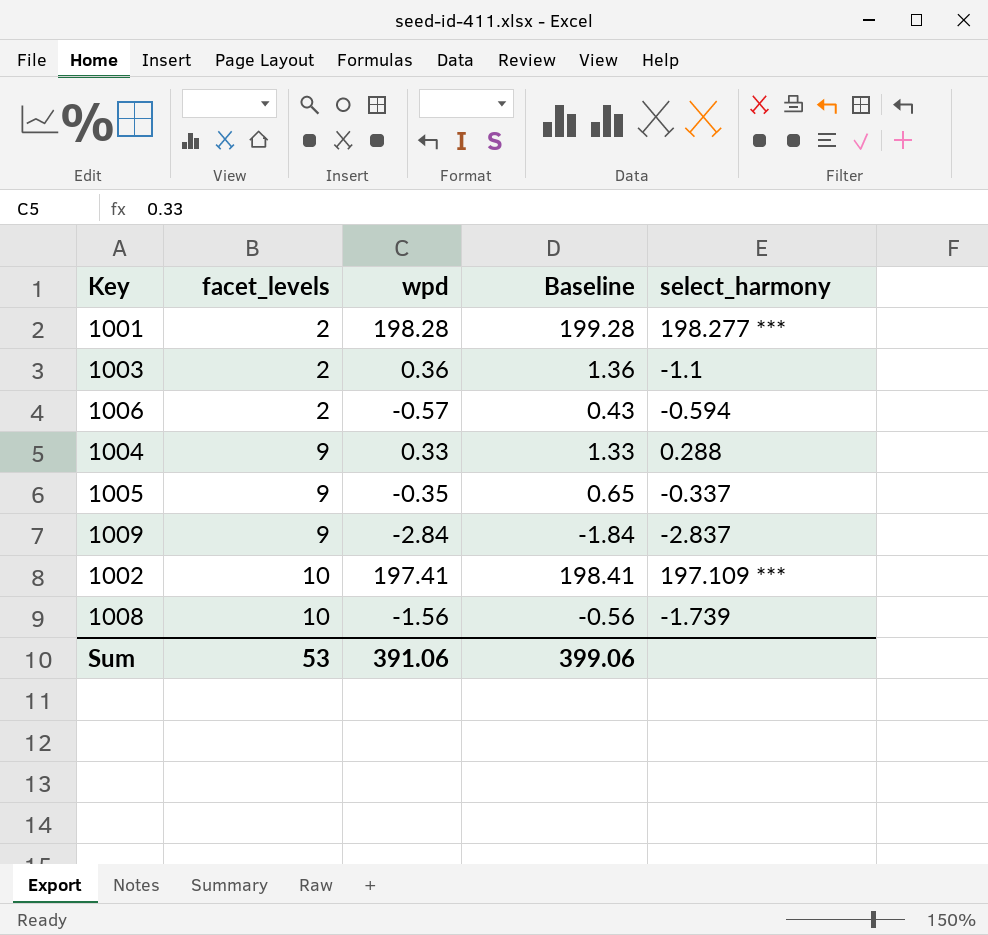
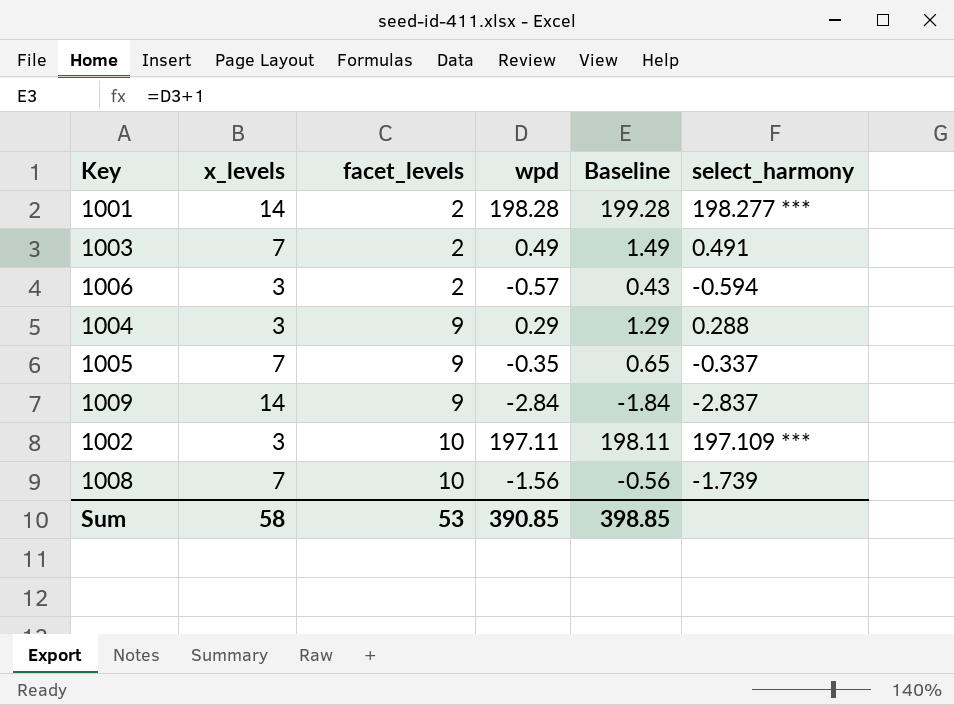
column x_levels | position: none -> 2
1003 | wpd: 0.36 -> 0.49
1003 | Baseline: 1.36 -> 1.49
1003 | select_harmony: -1.1 -> 0.491
1004 | wpd: 0.33 -> 0.29
1004 | Baseline: 1.33 -> 1.29
1002 | wpd: 197.41 -> 197.11
1002 | Baseline: 198.41 -> 198.11
Sum | wpd: 391.06 -> 390.85
Sum | Baseline: 399.06 -> 398.85

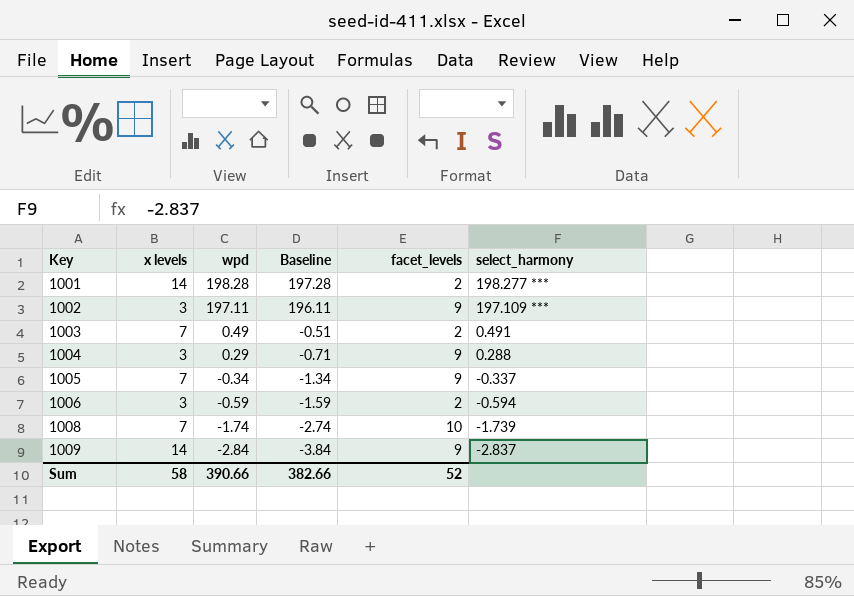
row order: facet_levels ascending -> Key ascending
column name: x_levels -> x levels
column Baseline | formula: [wpd] + 1 -> [wpd] - 1
column facet_levels | position: 3 -> 5
1002 | facet_levels: 10 -> 9
1005 | wpd: -0.35 -> -0.34
1006 | wpd: -0.57 -> -0.59
1008 | wpd: -1.56 -> -1.74
Sum | wpd: 390.85 -> 390.66
Sum | Baseline: 398.85 -> 382.66
Sum | facet_levels: 53 -> 52

